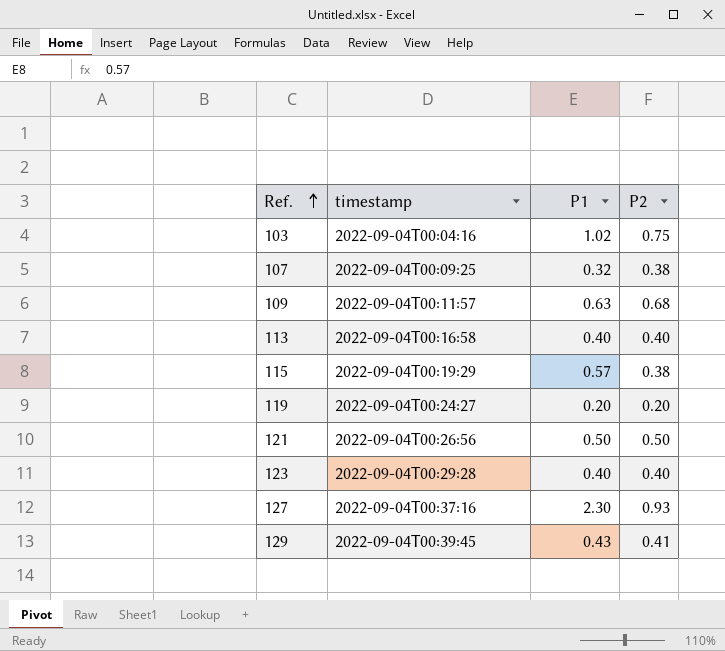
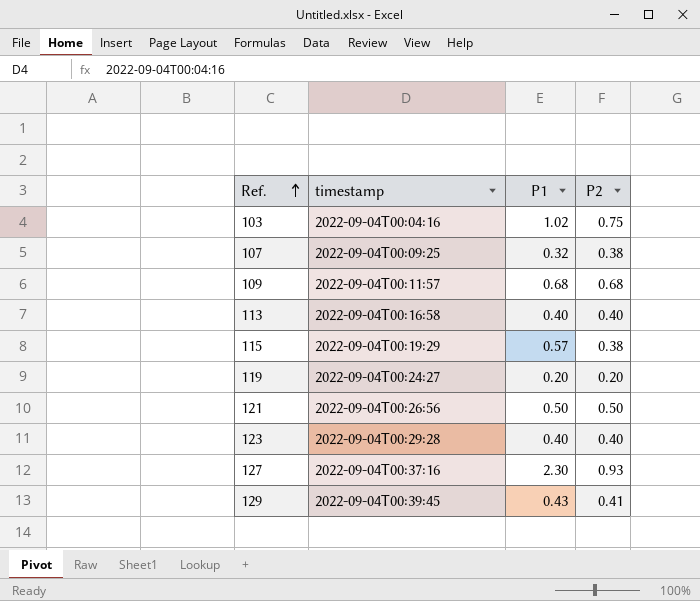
109 | P1: 0.63 -> 0.68

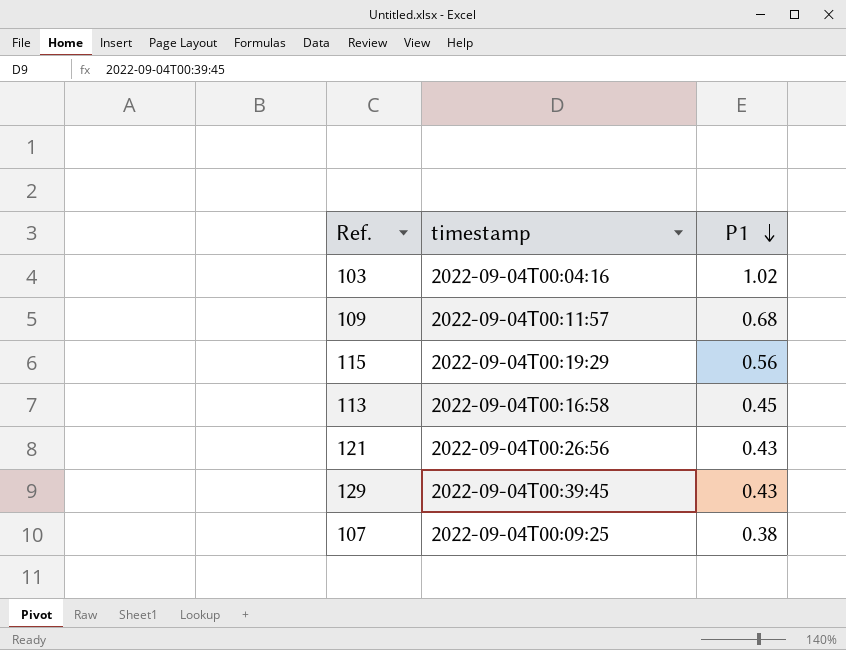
row order: Ref. ascending -> P1 descending
column P2 | position: 4 -> none
row 119: 2022-09-04T00:24:27 | 0.20 | 0.20 -> none
row 123: 2022-09-04T00:29:28 | 0.40 | 0.40 -> none
row 127: 2022-09-04T00:37:16 | 2.30 | 0.93 -> none
115 | P1: 0.57 -> 0.56
113 | P1: 0.40 -> 0.45
121 | P1: 0.50 -> 0.43
107 | P1: 0.32 -> 0.38

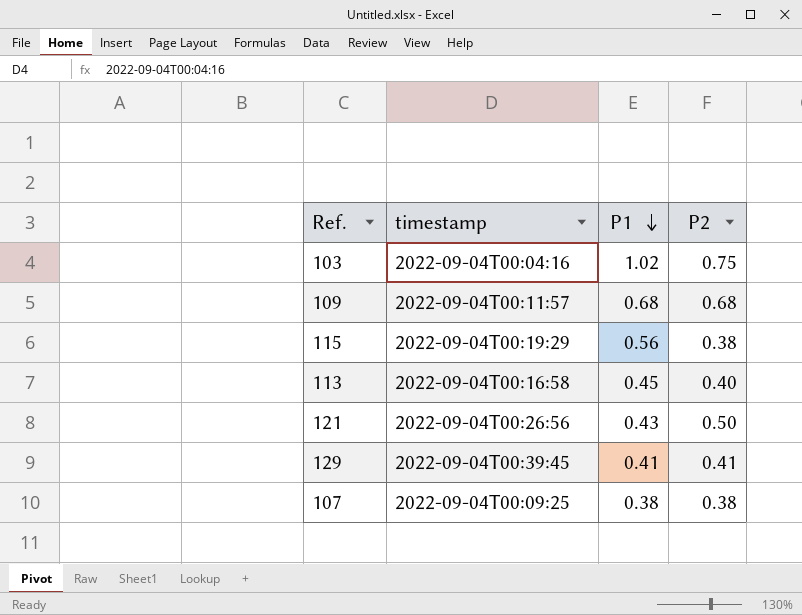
column P2 | position: none -> 4
129 | P1: 0.43 -> 0.41

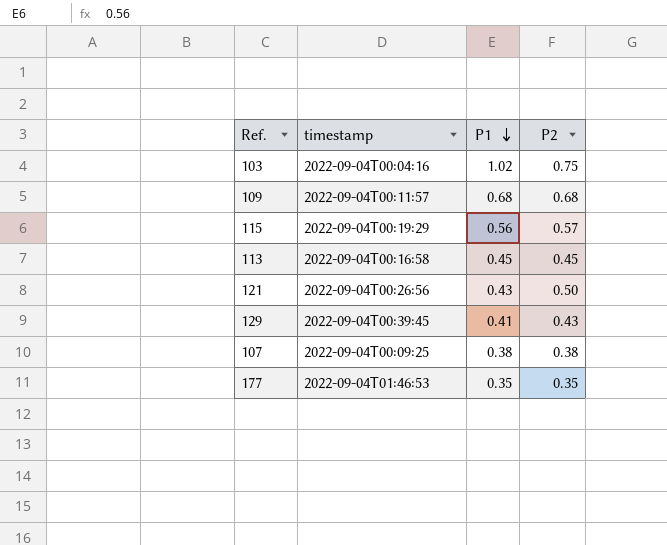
115 | P2: 0.38 -> 0.57
113 | P2: 0.40 -> 0.45
129 | P2: 0.41 -> 0.43
row 177: none -> 2022-09-04T01:46:53 | 0.35 | 0.35

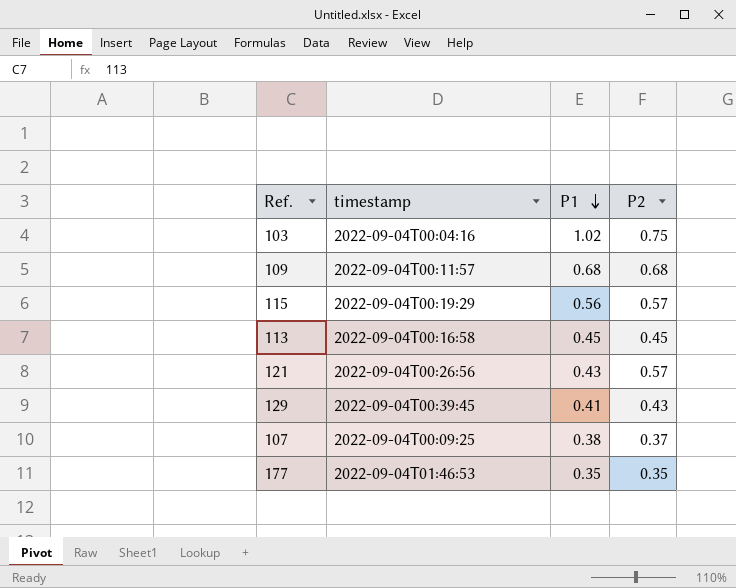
121 | P2: 0.50 -> 0.57
107 | P2: 0.38 -> 0.37

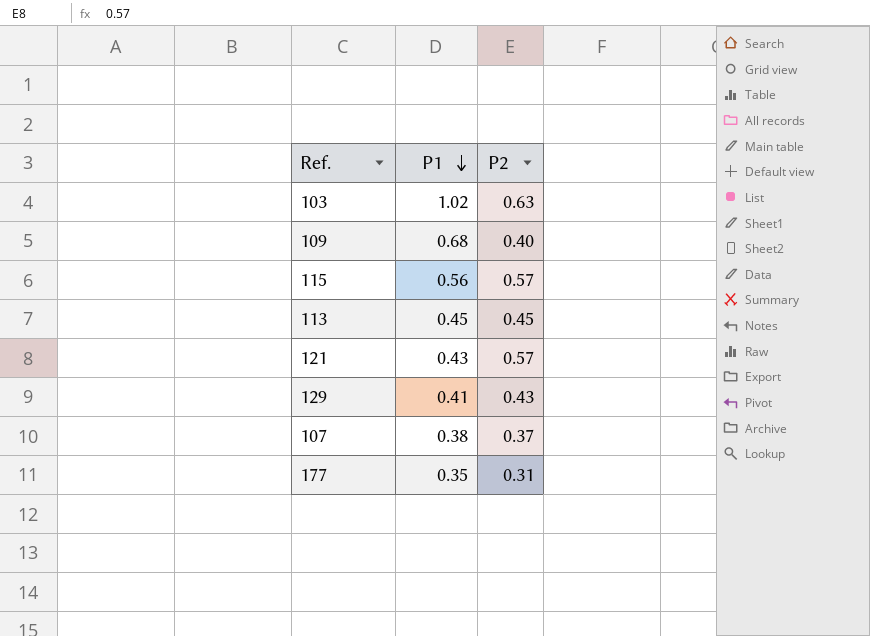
column timestamp | position: 2 -> none
103 | P2: 0.75 -> 0.63
109 | P2: 0.68 -> 0.40
177 | P2: 0.35 -> 0.31

